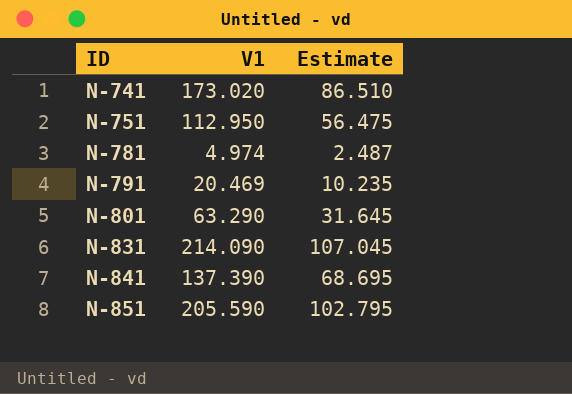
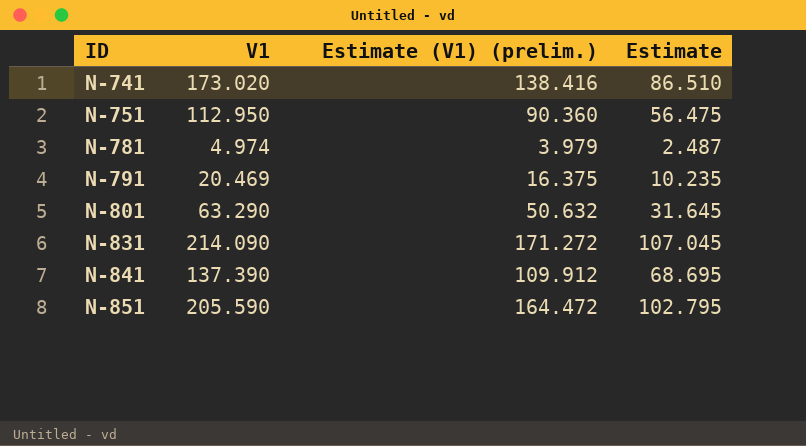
column Estimate (V1) (prelim.) | formula: none -> [V1] * 0.8

